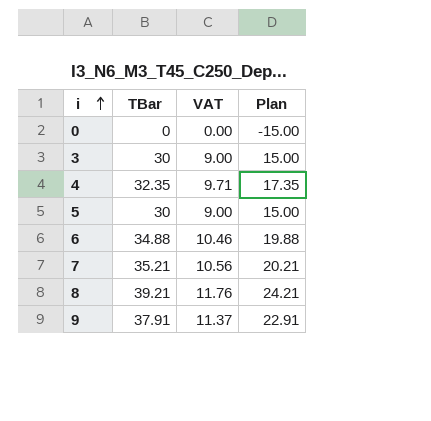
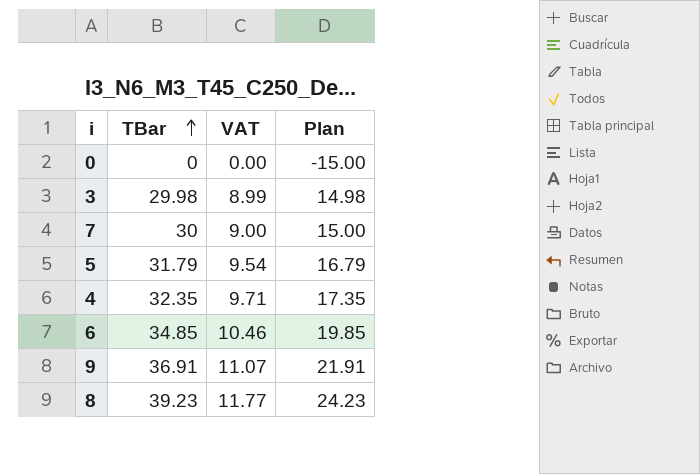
row order: i ascending -> TBar ascending
3 | TBar: 30 -> 29.98
3 | VAT: 9.00 -> 8.99
3 | Plan: 15.00 -> 14.98
7 | TBar: 35.21 -> 30
7 | VAT: 10.56 -> 9.00
7 | Plan: 20.21 -> 15.00
5 | TBar: 30 -> 31.79
5 | VAT: 9.00 -> 9.54
5 | Plan: 15.00 -> 16.79
6 | TBar: 34.88 -> 34.85
6 | Plan: 19.88 -> 19.85
9 | TBar: 37.91 -> 36.91
9 | VAT: 11.37 -> 11.07
9 | Plan: 22.91 -> 21.91
8 | TBar: 39.21 -> 39.23
8 | VAT: 11.76 -> 11.77
8 | Plan: 24.21 -> 24.23

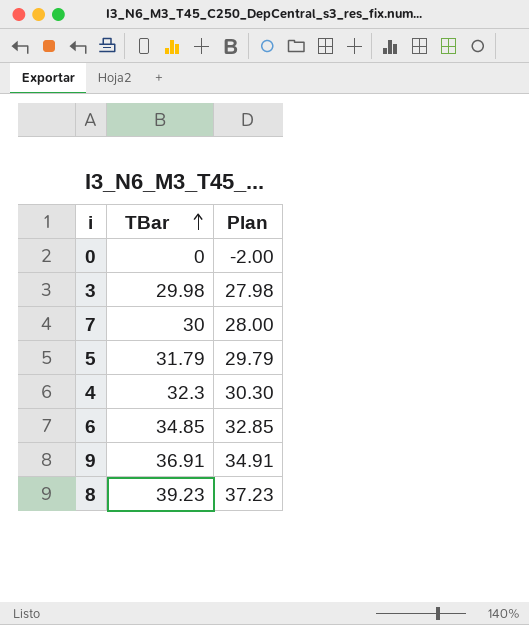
column VAT | formula: [TBar] * 0.3 -> none
column Plan | formula: [TBar] - 15 -> [TBar] - 2
4 | TBar: 32.35 -> 32.3

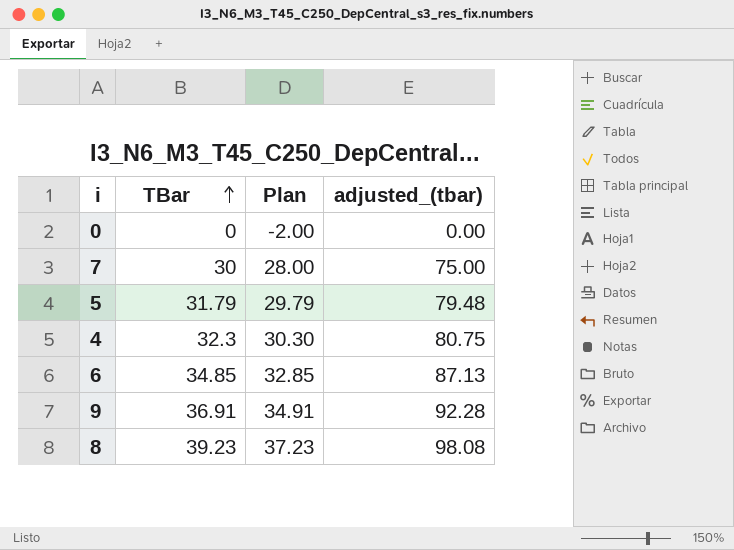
column adjusted_(tbar) | formula: none -> [TBar] * 2.5
row 3: 29.98 | 27.98 -> none

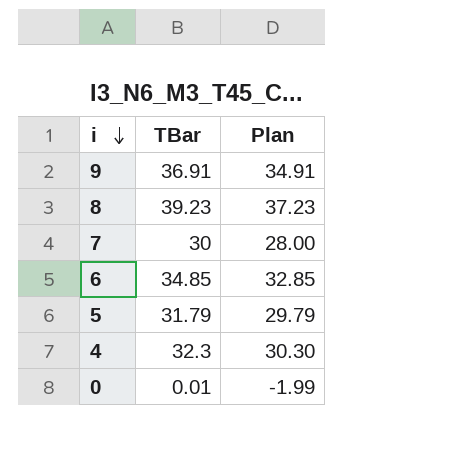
row order: TBar ascending -> i descending
column adjusted_(tbar) | formula: [TBar] * 2.5 -> none
0 | TBar: 0 -> 0.01
0 | Plan: -2.00 -> -1.99

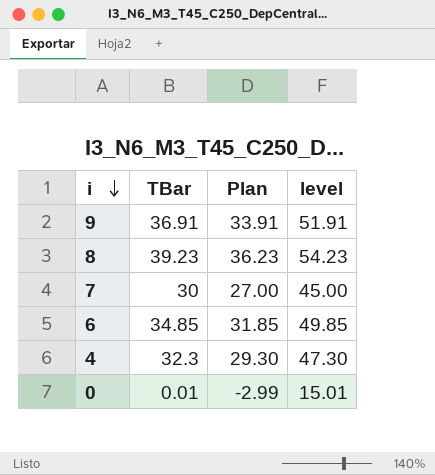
column Plan | formula: [TBar] - 2 -> [TBar] - 3
column level | formula: none -> [TBar] + 15
row 5: 31.79 | 29.79 -> none

